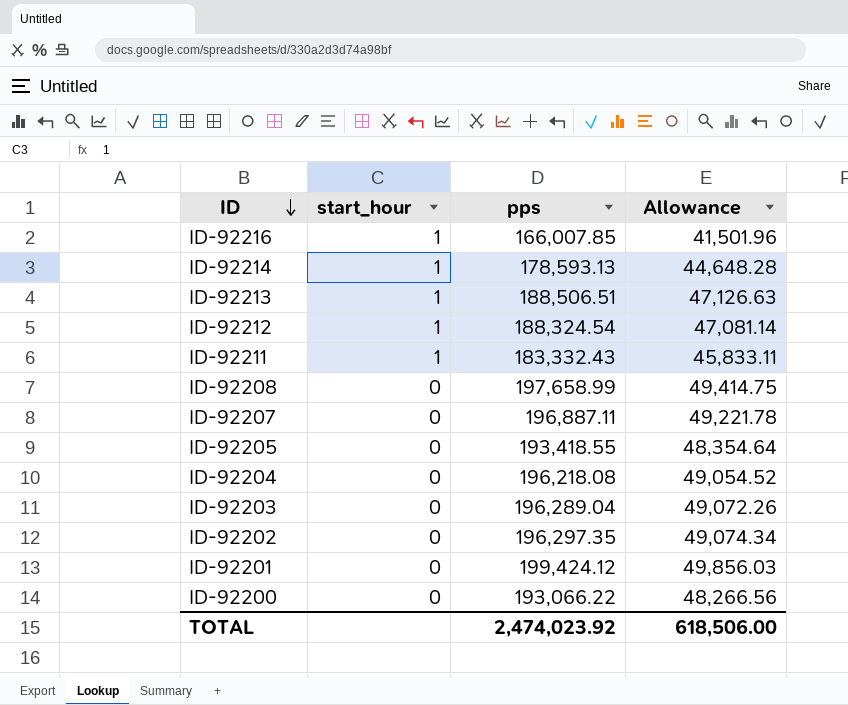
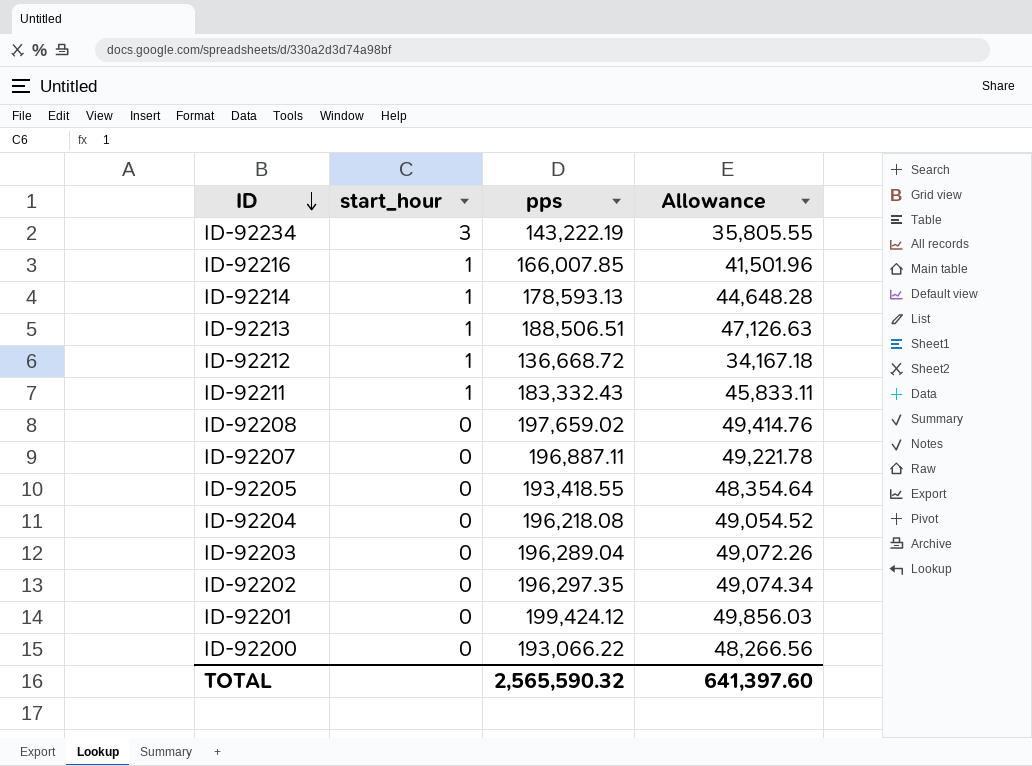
row ID-92234: none -> 3 | 143,222.19 | 35,805.55
ID-92212 | pps: 188,324.54 -> 136,668.72
ID-92212 | Allowance: 47,081.14 -> 34,167.18
ID-92208 | pps: 197,658.99 -> 197,659.02
ID-92208 | Allowance: 49,414.75 -> 49,414.76
TOTAL | pps: 2,474,023.92 -> 2,565,590.32
TOTAL | Allowance: 618,506.00 -> 641,397.60

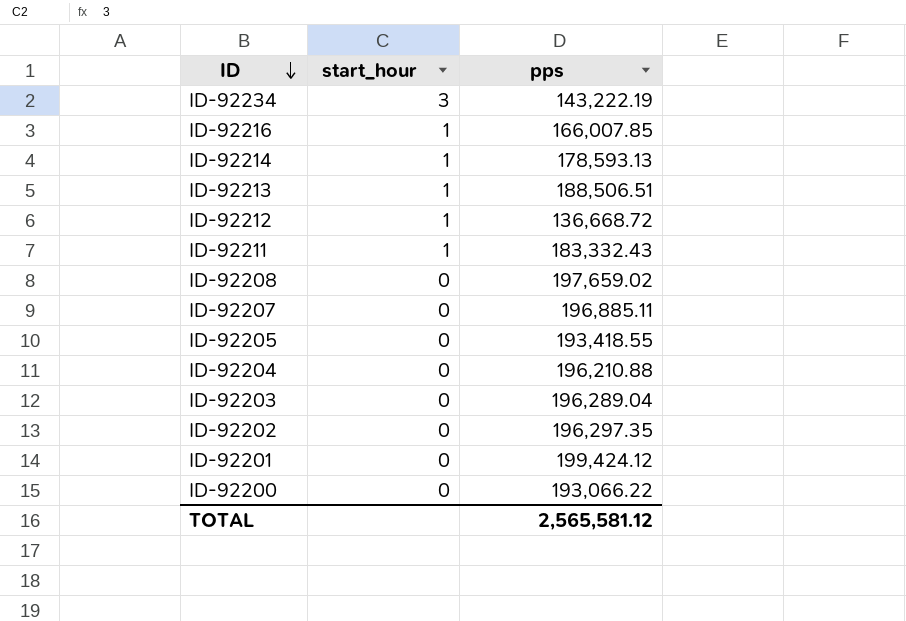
column Allowance | formula: [pps] * 0.25 -> none
ID-92207 | pps: 196,887.11 -> 196,885.11
ID-92204 | pps: 196,218.08 -> 196,210.88
TOTAL | pps: 2,565,590.32 -> 2,565,581.12

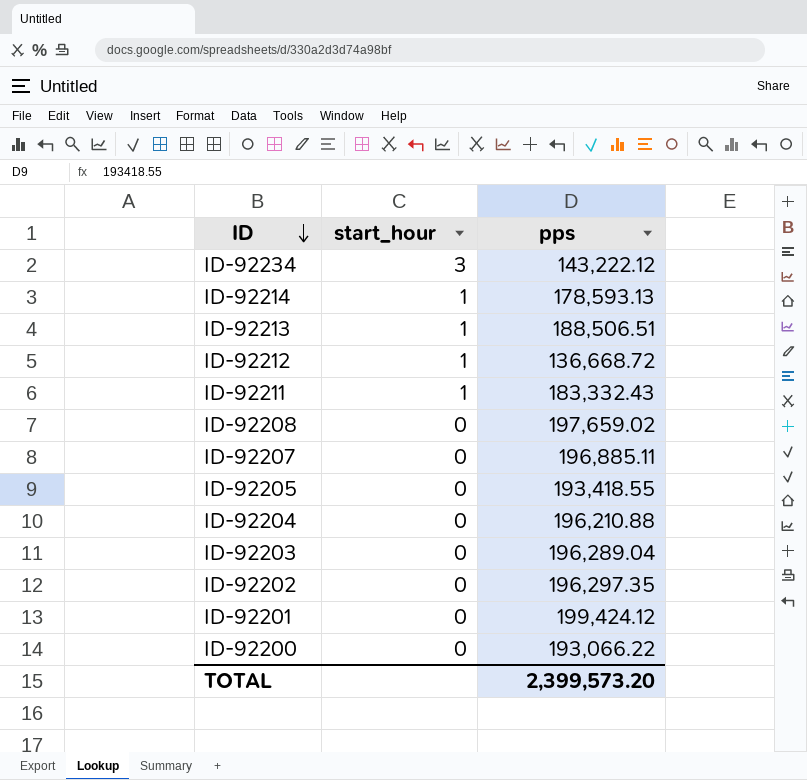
row ID-92216: 1 | 166,007.85 -> none
ID-92234 | pps: 143,222.19 -> 143,222.12
TOTAL | pps: 2,565,581.12 -> 2,399,573.20

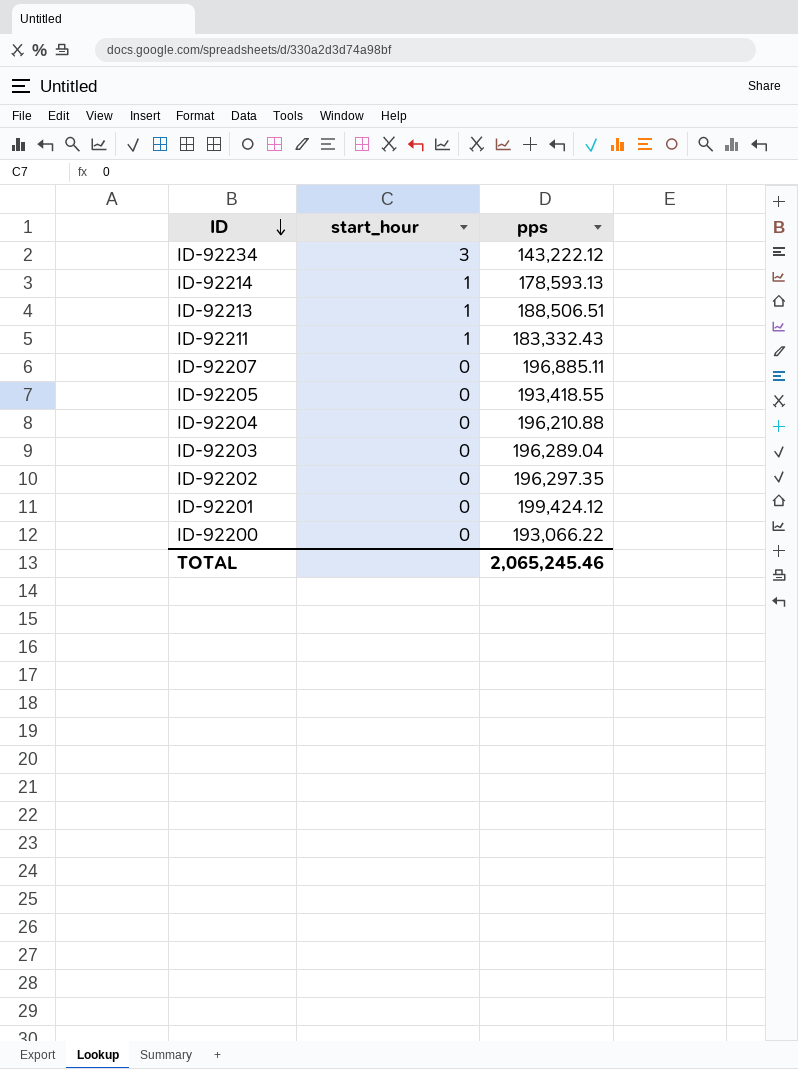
row ID-92212: 1 | 136,668.72 -> none
row ID-92208: 0 | 197,659.02 -> none
TOTAL | pps: 2,399,573.20 -> 2,065,245.46

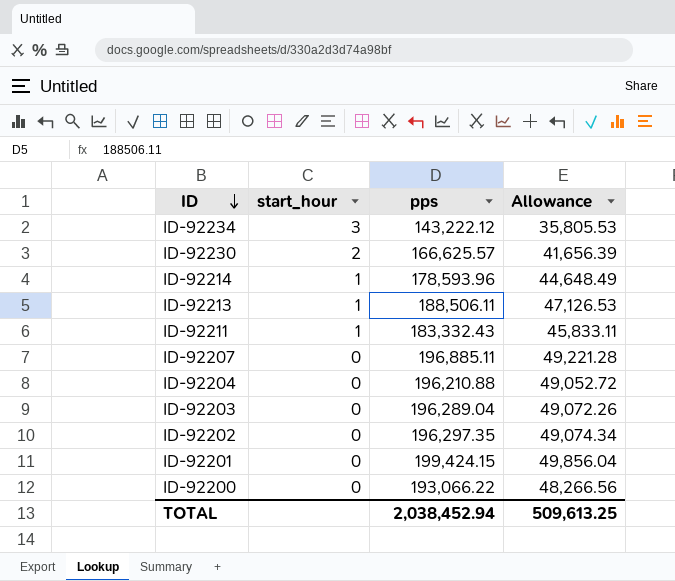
column Allowance | formula: none -> [pps] * 0.25
row ID-92205: 0 | 193,418.55 -> none
row ID-92230: none -> 2 | 166,625.57 | 41,656.39
ID-92214 | pps: 178,593.13 -> 178,593.96
ID-92213 | pps: 188,506.51 -> 188,506.11
ID-92201 | pps: 199,424.12 -> 199,424.15
TOTAL | pps: 2,065,245.46 -> 2,038,452.94

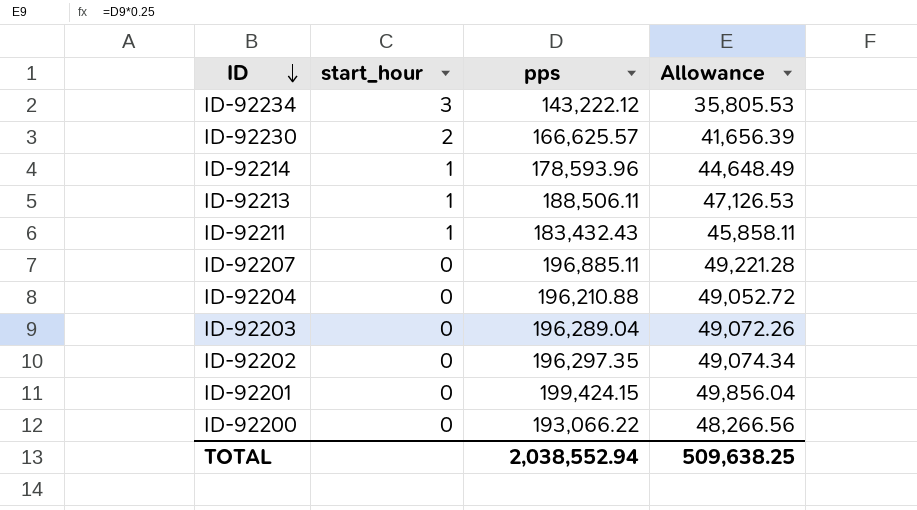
ID-92211 | pps: 183,332.43 -> 183,432.43
ID-92211 | Allowance: 45,833.11 -> 45,858.11
TOTAL | pps: 2,038,452.94 -> 2,038,552.94
TOTAL | Allowance: 509,613.25 -> 509,638.25

